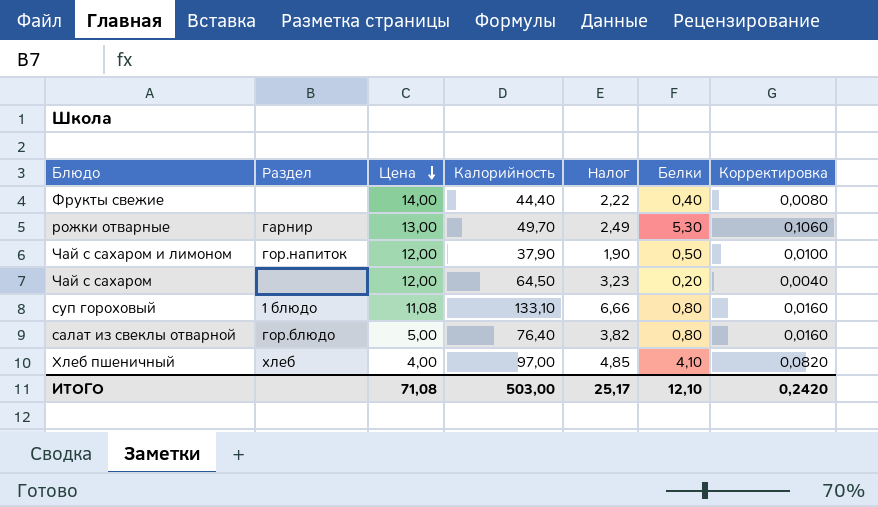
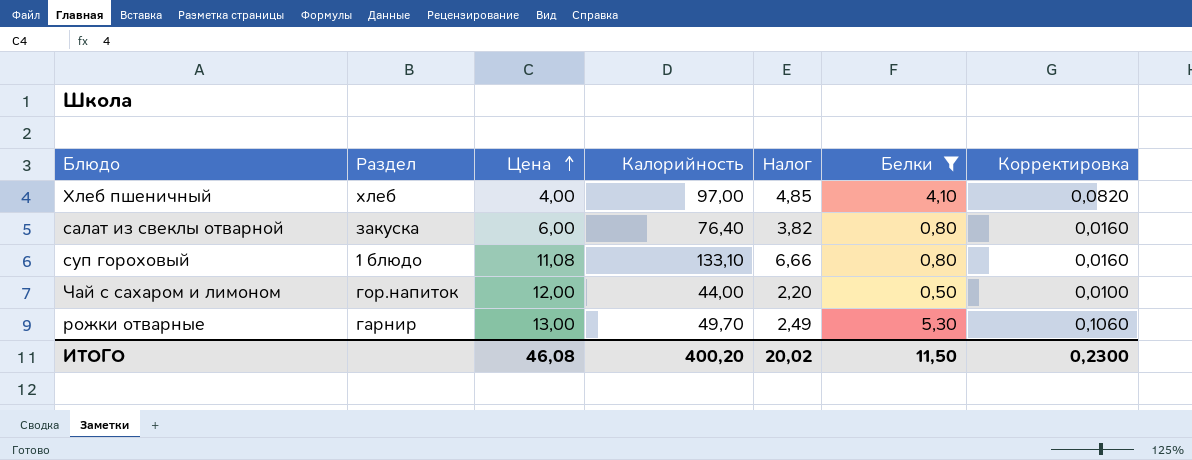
filter: none -> Белки >= 0,50
row order: Цена descending -> Цена ascending
салат из свеклы отварной | Раздел: гор.блюдо -> закуска
салат из свеклы отварной | Цена: 5,00 -> 6,00
Чай с сахаром и лимоном | Калорийность: 37,90 -> 44,00
Чай с сахаром и лимоном | Налог: 1,90 -> 2,20
ИТОГО | Цена: 71,08 -> 46,08
ИТОГО | Калорийность: 503,00 -> 400,20
ИТОГО | Налог: 25,17 -> 20,02
ИТОГО | Белки: 12,10 -> 11,50
ИТОГО | Корректировка: 0,2420 -> 0,2300

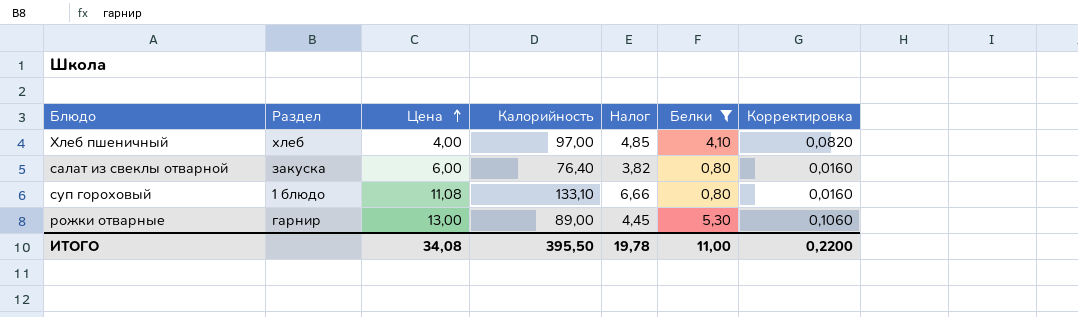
row Чай с сахаром и лимоном: гор.напиток | 12,00 | 44,00 | 2,20 | 0,50 | 0,0100 -> none
рожки отварные | Калорийность: 49,70 -> 89,00
рожки отварные | Налог: 2,49 -> 4,45
ИТОГО | Цена: 46,08 -> 34,08
ИТОГО | Калорийность: 400,20 -> 395,50
ИТОГО | Налог: 20,02 -> 19,78
ИТОГО | Белки: 11,50 -> 11,00
ИТОГО | Корректировка: 0,2300 -> 0,2200

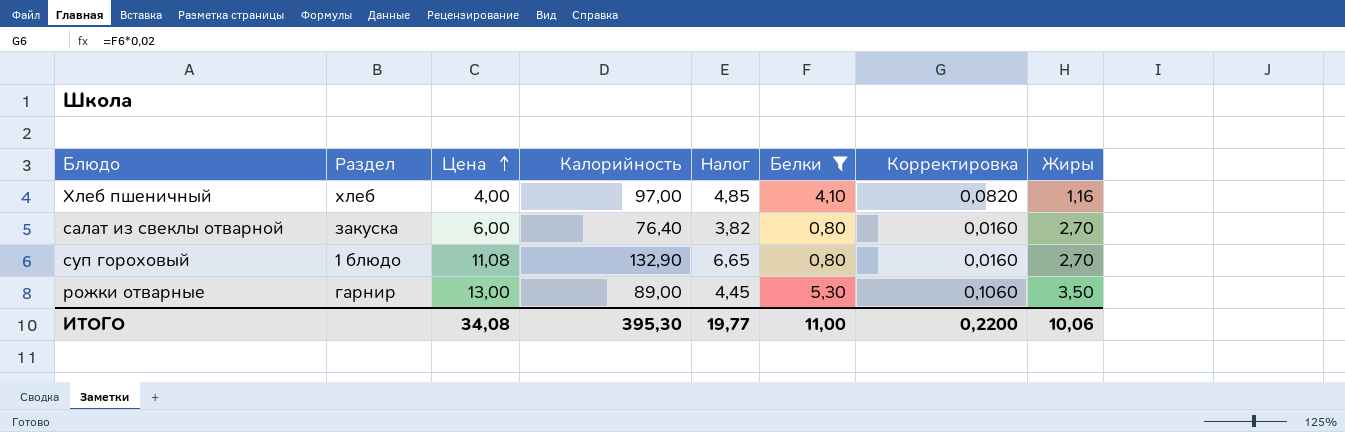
column Жиры | position: none -> 8
суп гороховый | Калорийность: 133,10 -> 132,90
суп гороховый | Налог: 6,66 -> 6,65
ИТОГО | Калорийность: 395,50 -> 395,30
ИТОГО | Налог: 19,78 -> 19,77

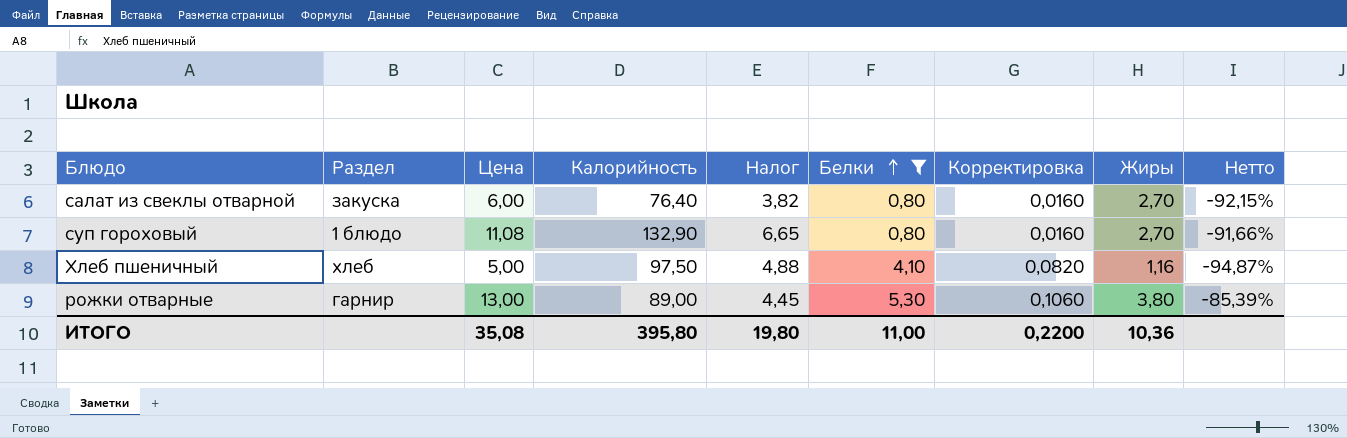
row order: Цена ascending -> Белки ascending
column Нетто | formula: none -> ([Цена] - [Калорийность]) / [Калорийность]
Хлеб пшеничный | Цена: 4,00 -> 5,00
Хлеб пшеничный | Калорийность: 97,00 -> 97,50
Хлеб пшеничный | Налог: 4,85 -> 4,88
рожки отварные | Жиры: 3,50 -> 3,80
ИТОГО | Цена: 34,08 -> 35,08
ИТОГО | Калорийность: 395,30 -> 395,80
ИТОГО | Налог: 19,77 -> 19,80
ИТОГО | Жиры: 10,06 -> 10,36

